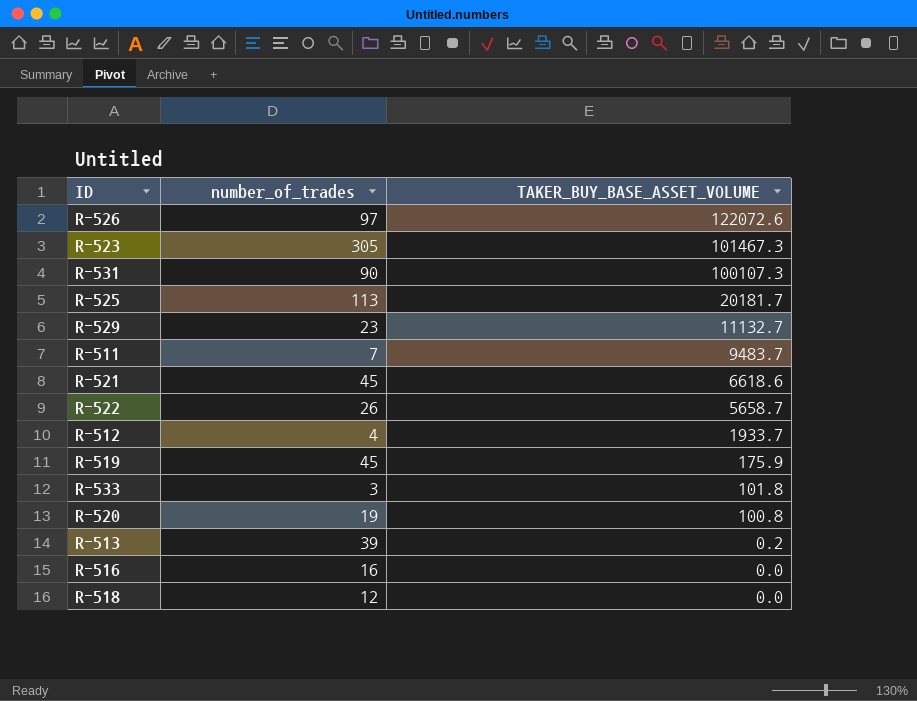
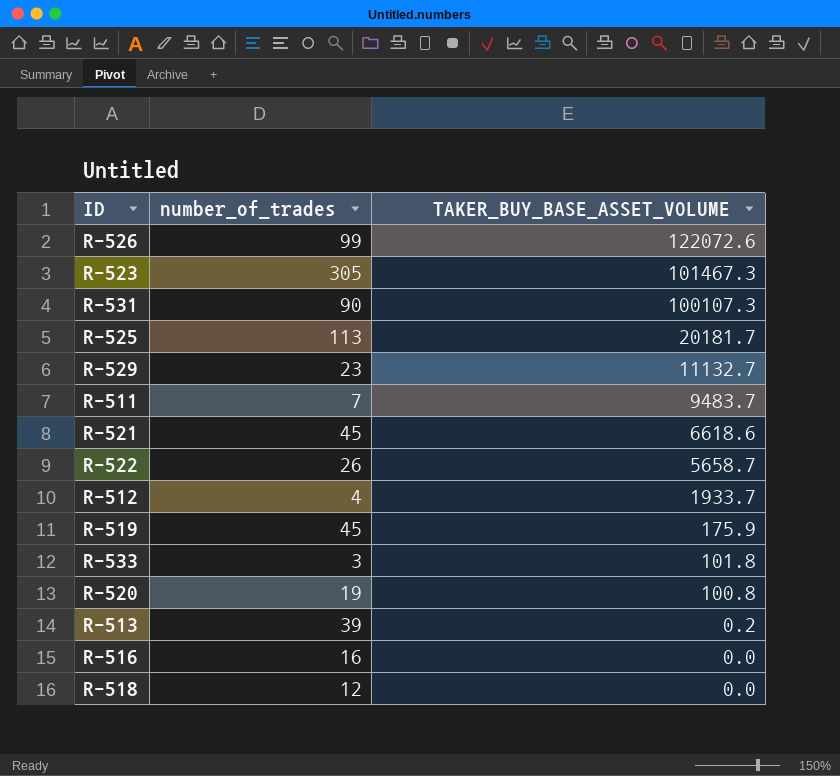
R-526 | number_of_trades: 97 -> 99

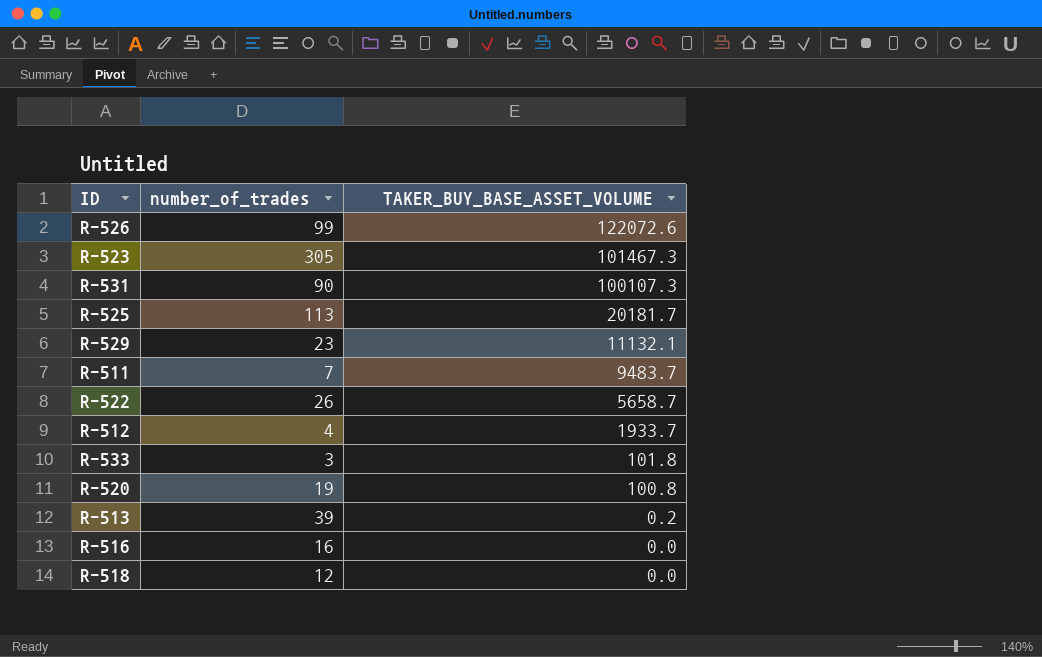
row R-521: 45 | 6618.6 -> none
row R-519: 45 | 175.9 -> none
R-529 | TAKER_BUY_BASE_ASSET_VOLUME: 11132.7 -> 11132.1

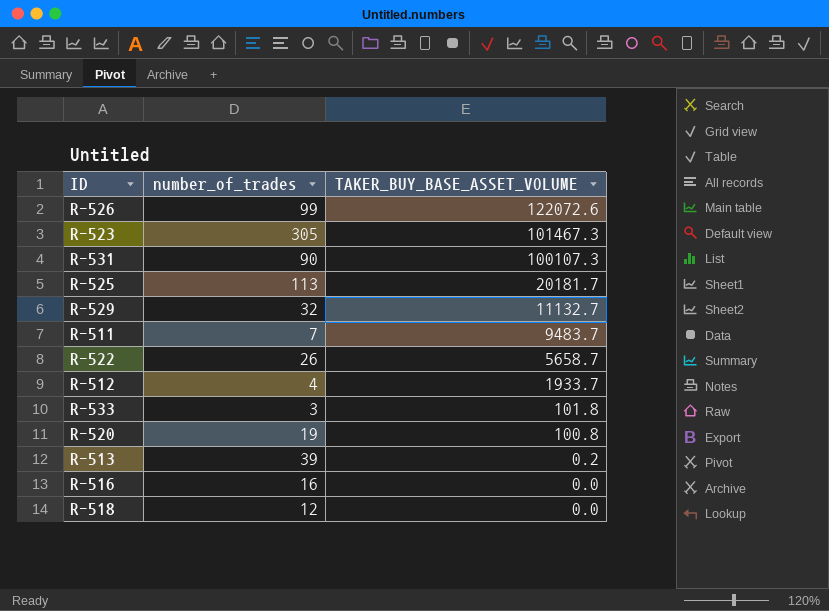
R-529 | number_of_trades: 23 -> 32
R-529 | TAKER_BUY_BASE_ASSET_VOLUME: 11132.1 -> 11132.7

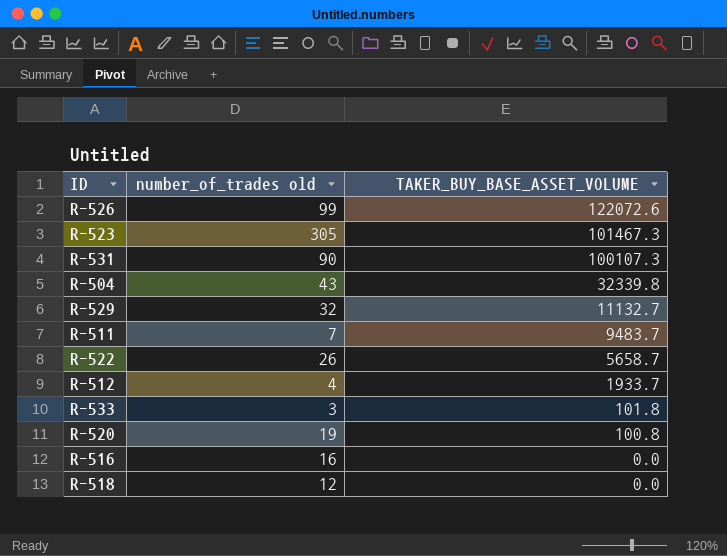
column name: number_of_trades -> number_of_trades old
row R-525: 113 | 20181.7 -> none
row R-513: 39 | 0.2 -> none
row R-504: none -> 43 | 32339.8

